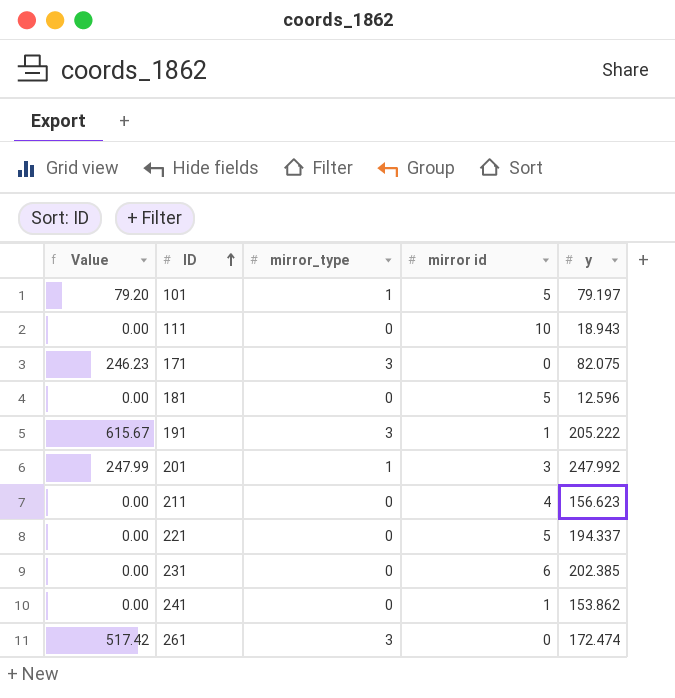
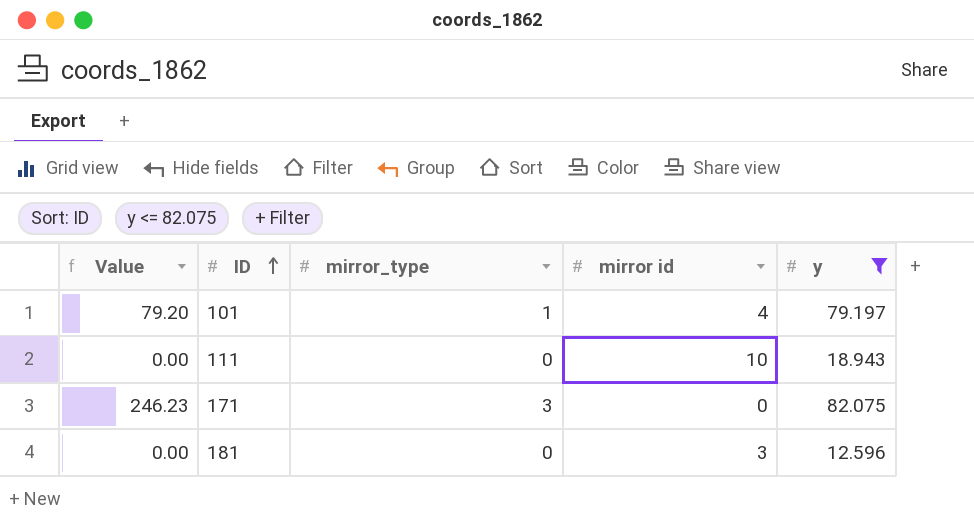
filter: none -> y <= 82.075
101 | mirror id: 5 -> 4
181 | mirror id: 5 -> 3

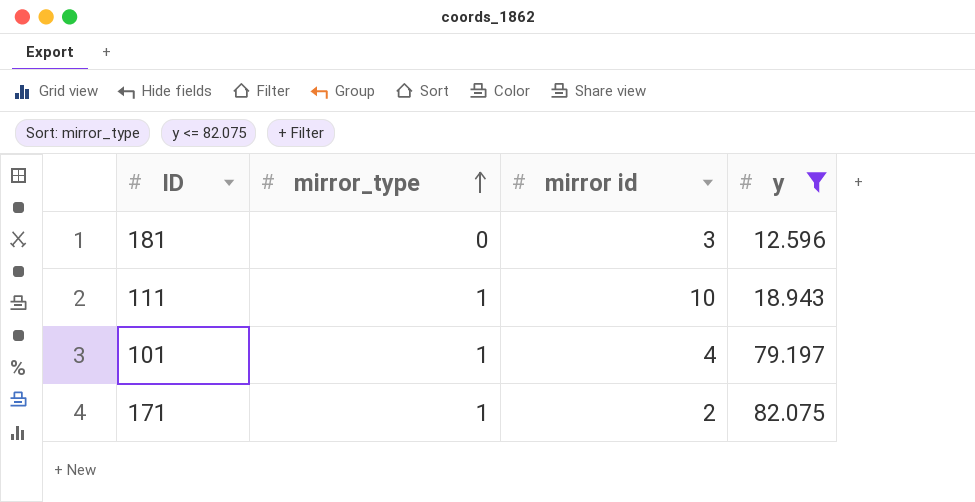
row order: ID ascending -> mirror_type ascending
column Value | formula: [mirror_type] * [y] -> none
111 | mirror_type: 0 -> 1
171 | mirror_type: 3 -> 1
171 | mirror id: 0 -> 2

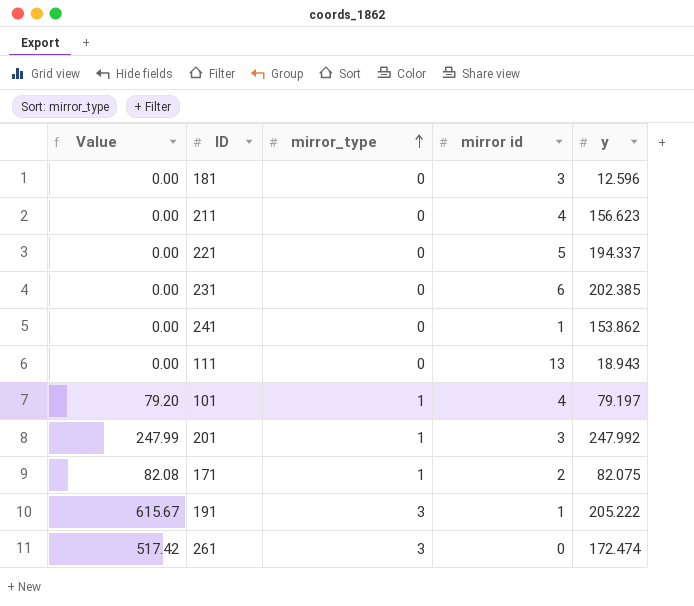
filter: y <= 82.075 -> none
column Value | formula: none -> [mirror_type] * [y]
111 | mirror_type: 1 -> 0
111 | mirror id: 10 -> 13

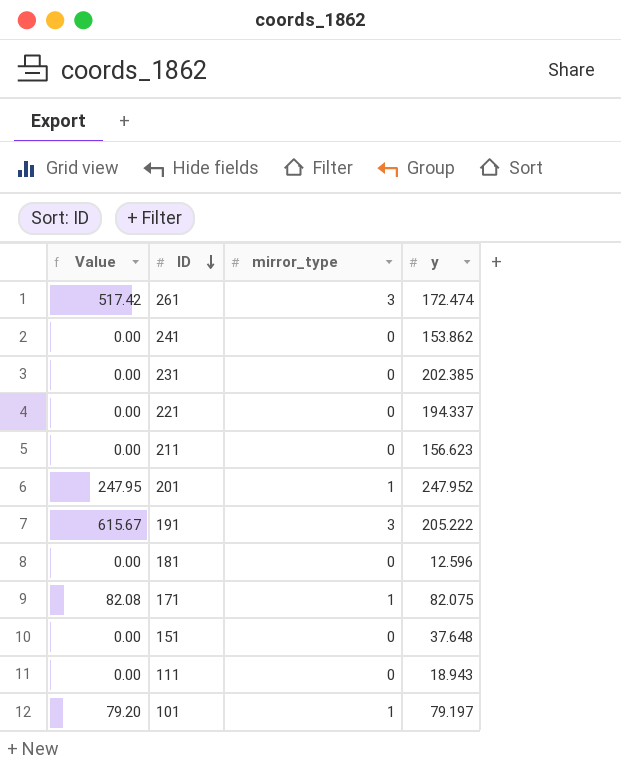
row order: mirror_type ascending -> ID descending
column mirror id | position: 4 -> none
201 | Value: 247.99 -> 247.95
201 | y: 247.992 -> 247.952
row 151: none -> 0.00 | 0 | 37.648

